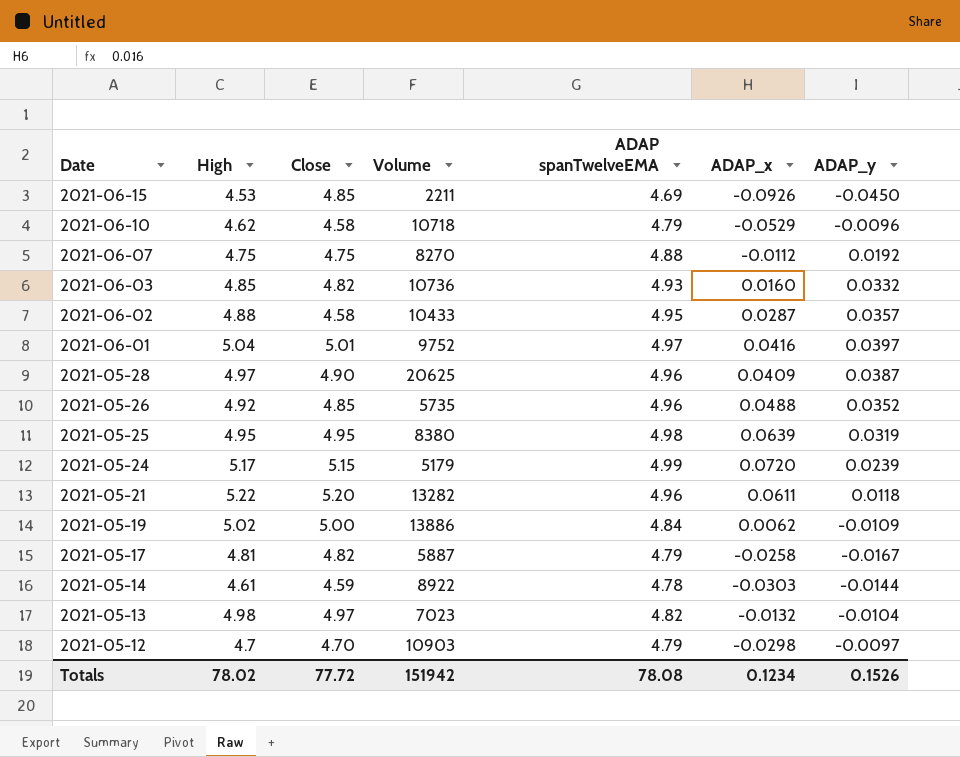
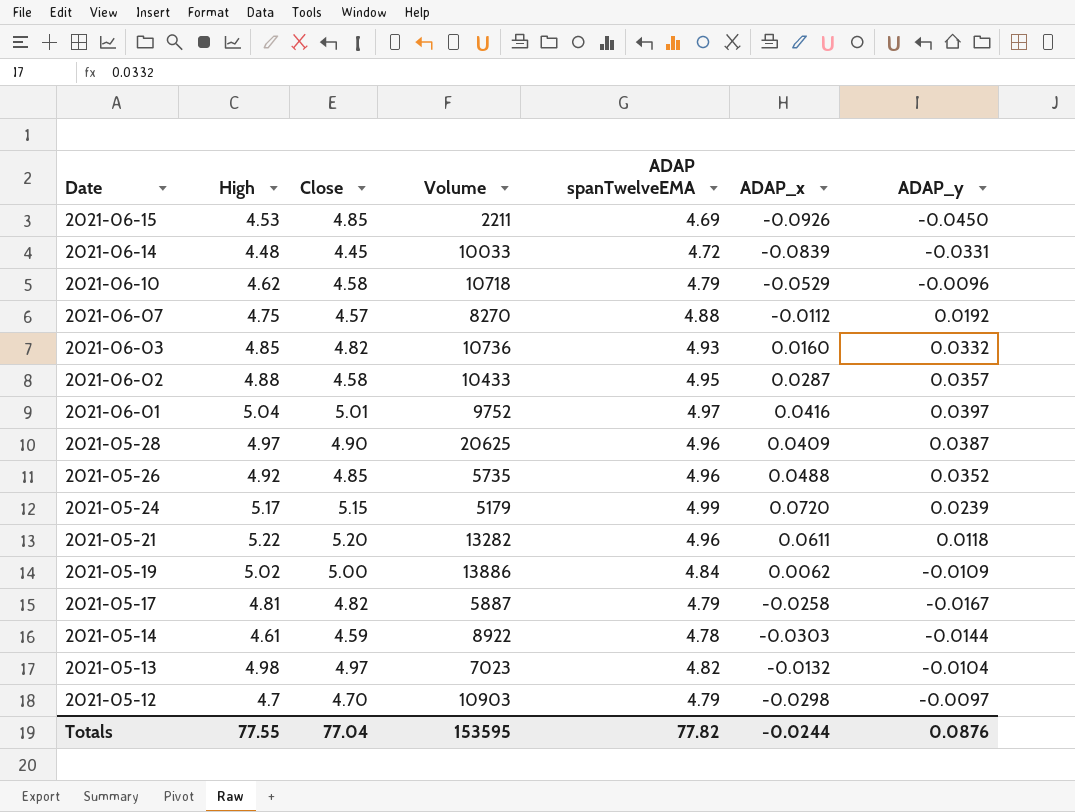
row 2021-05-25: 4.95 | 4.95 | 8380 | 4.98 | 0.0639 | 0.0319 -> none
row 2021-06-14: none -> 4.48 | 4.45 | 10033 | 4.72 | -0.0839 | -0.0331
2021-06-07 | Close: 4.75 -> 4.57
Totals | High: 78.02 -> 77.55
Totals | Close: 77.72 -> 77.04
Totals | Volume: 151942 -> 153595
Totals | ADAP spanTwelveEMA: 78.08 -> 77.82
Totals | ADAP_x: 0.1234 -> -0.0244
Totals | ADAP_y: 0.1526 -> 0.0876

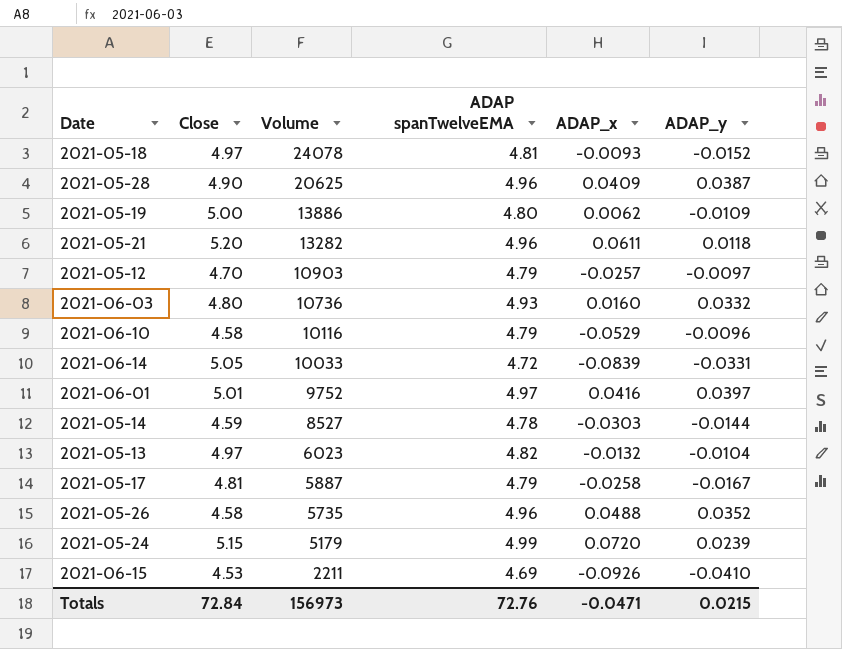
row order: Date descending -> Volume descending
column High | position: 2 -> none
row 2021-06-07: 4.75 | 4.57 | 8270 | 4.88 | -0.0112 | 0.0192 -> none
row 2021-06-02: 4.88 | 4.58 | 10433 | 4.95 | 0.0287 | 0.0357 -> none
row 2021-05-18: none -> 4.97 | 24078 | 4.81 | -0.0093 | -0.0152
2021-05-19 | ADAP spanTwelveEMA: 4.84 -> 4.80
2021-05-12 | ADAP_x: -0.0298 -> -0.0257
2021-06-03 | Close: 4.82 -> 4.80
2021-06-10 | Volume: 10718 -> 10116
2021-06-14 | Close: 4.45 -> 5.05
2021-05-14 | Volume: 8922 -> 8527
2021-05-13 | Volume: 7023 -> 6023
2021-05-17 | Close: 4.82 -> 4.81
2021-05-26 | Close: 4.85 -> 4.58
2021-06-15 | Close: 4.85 -> 4.53
2021-06-15 | ADAP_y: -0.0450 -> -0.0410
Totals | Close: 77.04 -> 72.84
Totals | Volume: 153595 -> 156973
Totals | ADAP spanTwelveEMA: 77.82 -> 72.76
Totals | ADAP_x: -0.0244 -> -0.0471
Totals | ADAP_y: 0.0876 -> 0.0215

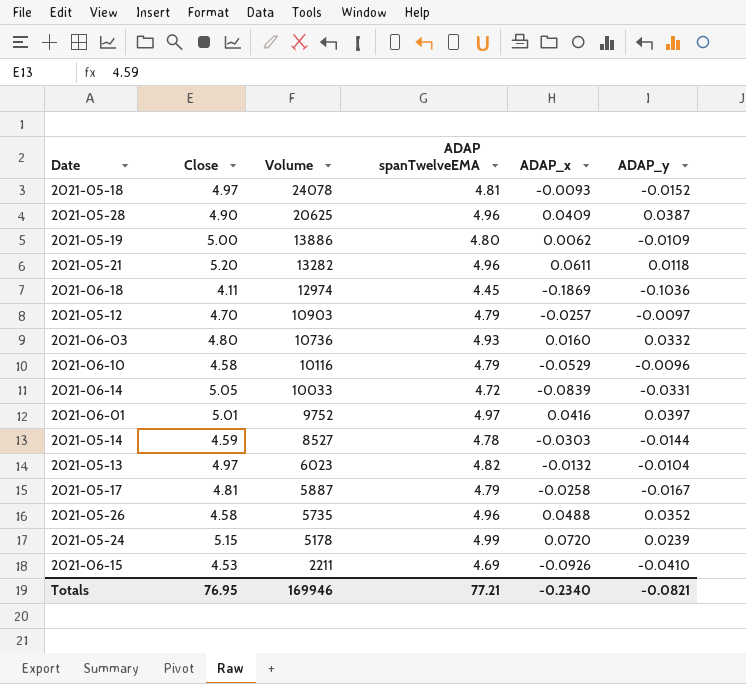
row 2021-06-18: none -> 4.11 | 12974 | 4.45 | -0.1869 | -0.1036
2021-05-24 | Volume: 5179 -> 5178
Totals | Close: 72.84 -> 76.95
Totals | Volume: 156973 -> 169946
Totals | ADAP spanTwelveEMA: 72.76 -> 77.21
Totals | ADAP_x: -0.0471 -> -0.2340
Totals | ADAP_y: 0.0215 -> -0.0821

